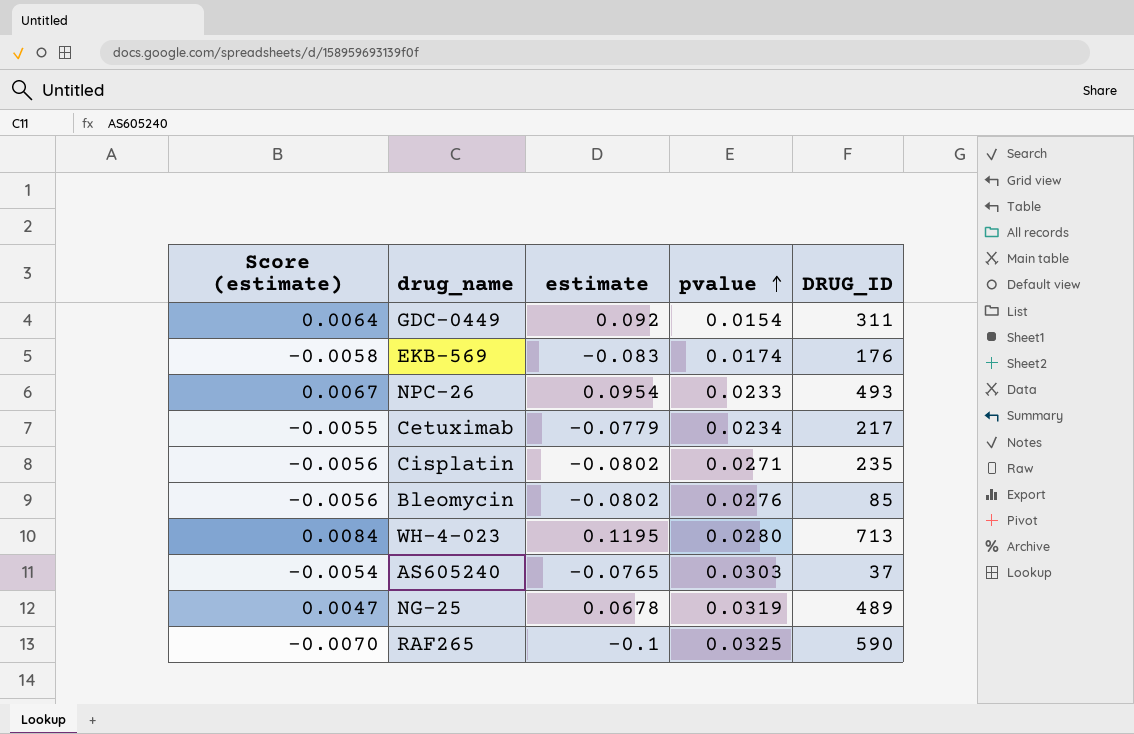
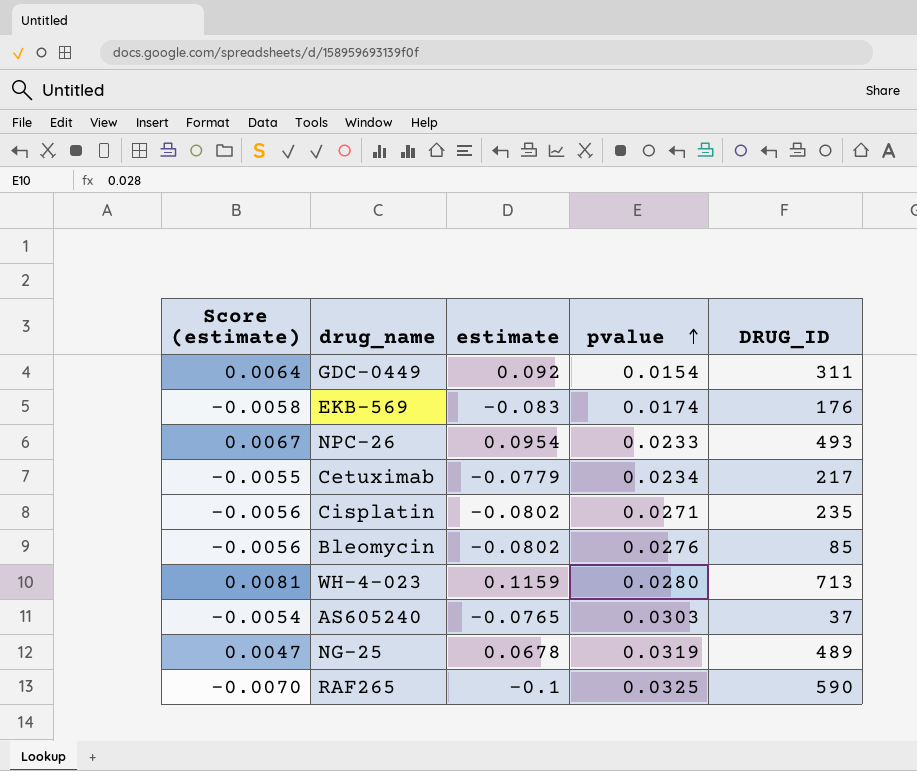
WH-4-023 | Score (estimate): 0.0084 -> 0.0081
WH-4-023 | estimate: 0.1195 -> 0.1159

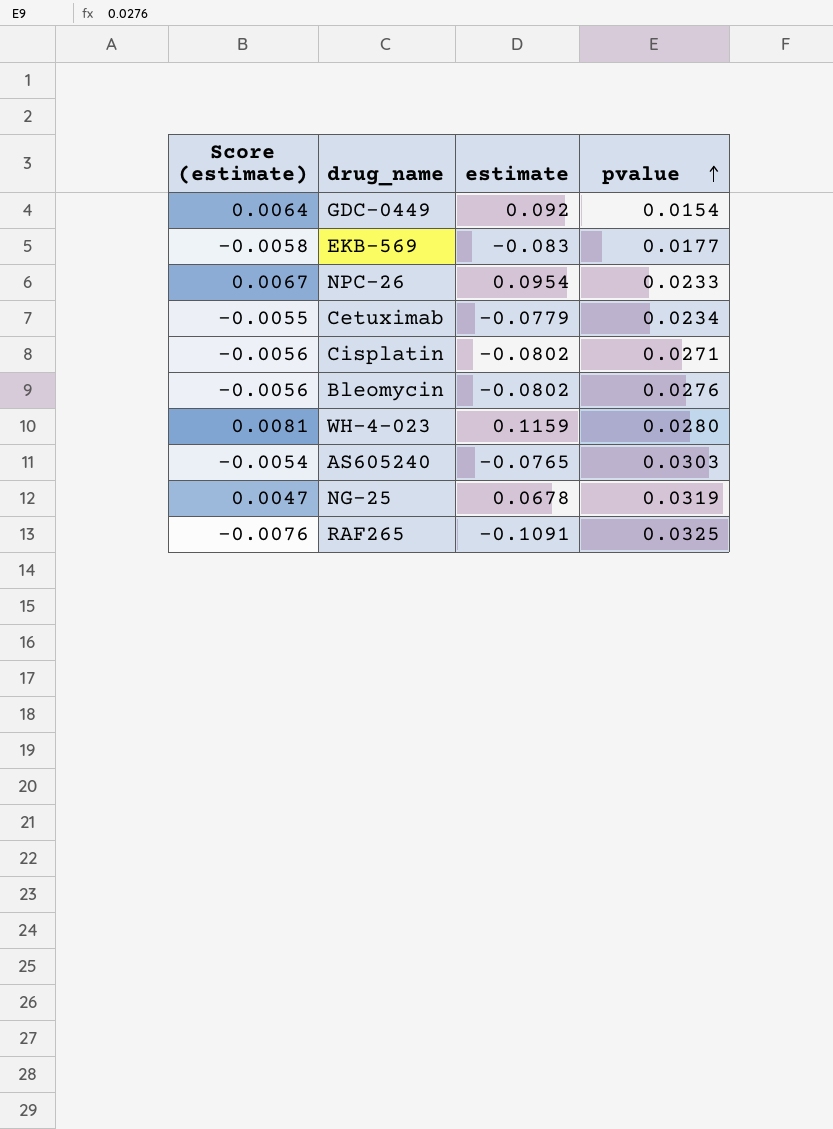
column DRUG_ID | position: 5 -> none
EKB-569 | pvalue: 0.0174 -> 0.0177
RAF265 | Score (estimate): -0.0070 -> -0.0076
RAF265 | estimate: -0.1 -> -0.1091

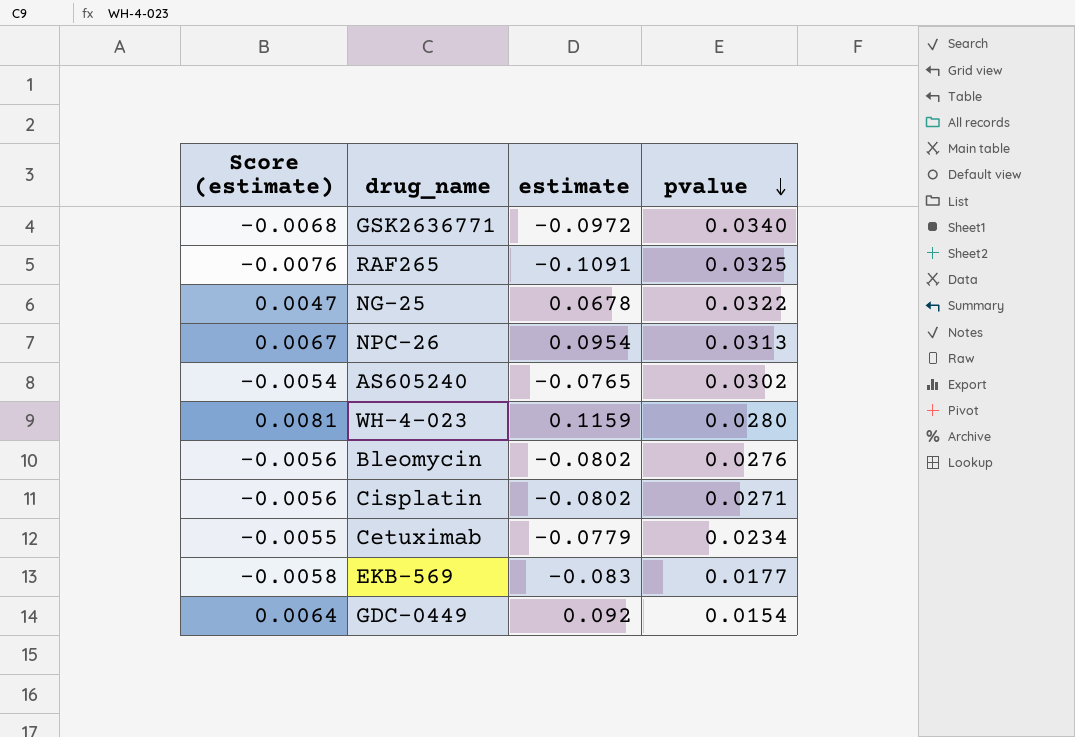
row order: pvalue ascending -> pvalue descending
row GSK2636771: none -> -0.0068 | -0.0972 | 0.0340
NG-25 | pvalue: 0.0319 -> 0.0322
NPC-26 | pvalue: 0.0233 -> 0.0313
AS605240 | pvalue: 0.0303 -> 0.0302

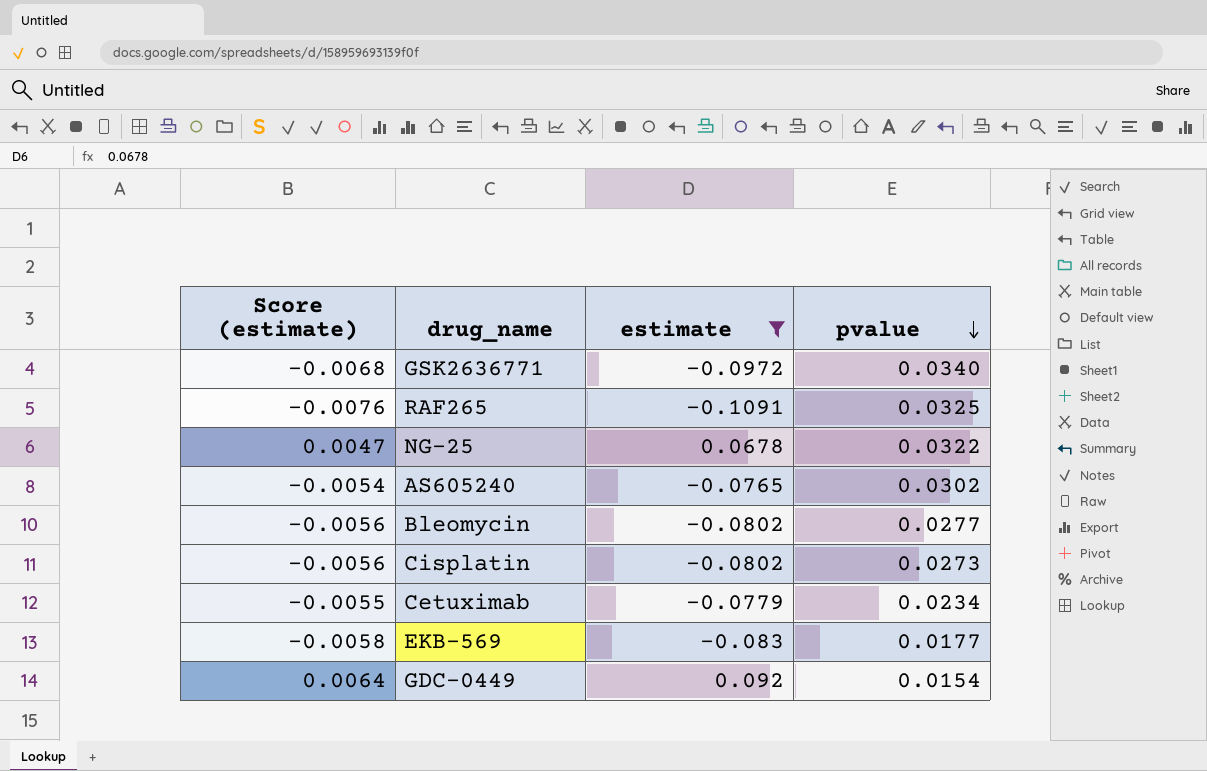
filter: none -> estimate <= 0.092
Bleomycin | pvalue: 0.0276 -> 0.0277
Cisplatin | pvalue: 0.0271 -> 0.0273

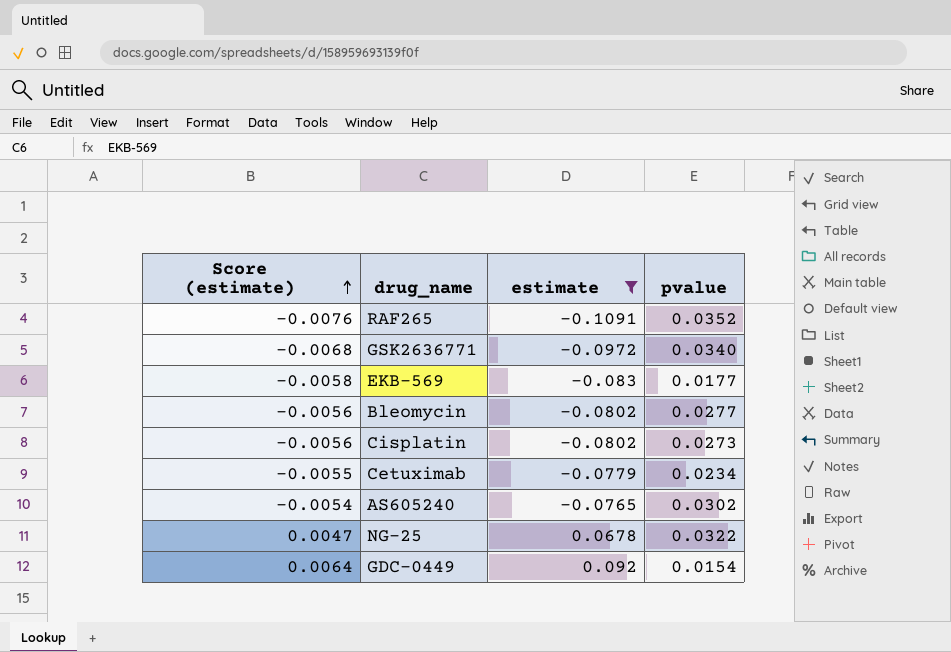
row order: pvalue descending -> Score (estimate) ascending
RAF265 | pvalue: 0.0325 -> 0.0352

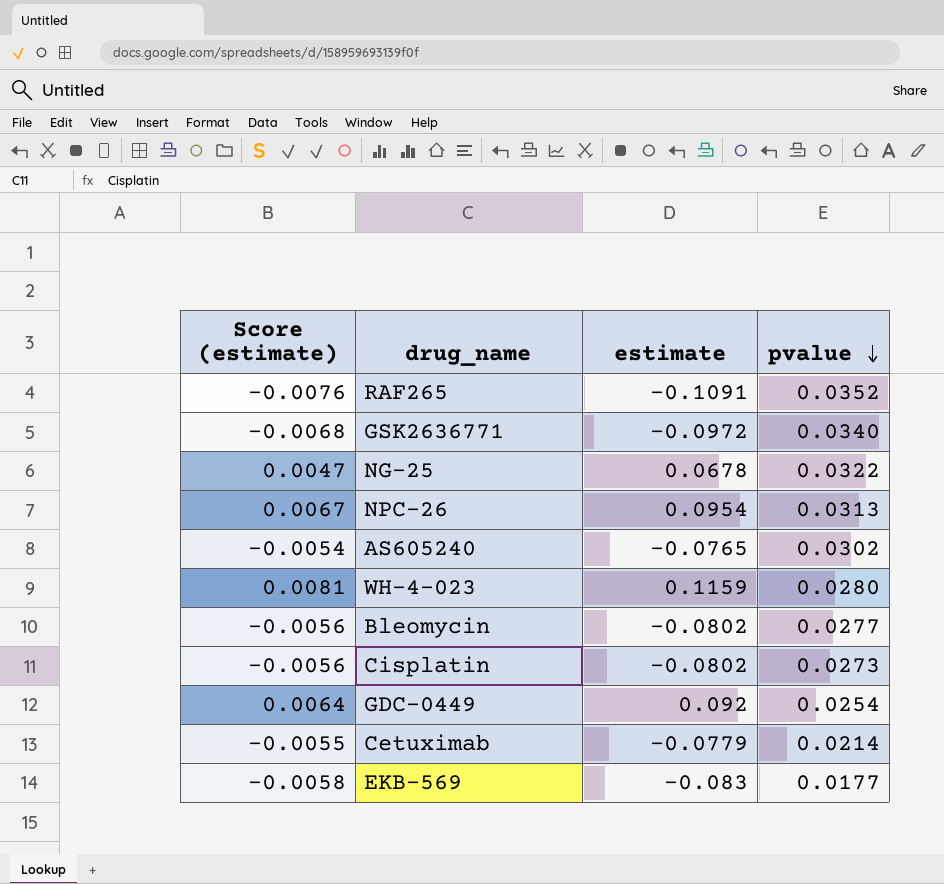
filter: estimate <= 0.092 -> none
row order: Score (estimate) ascending -> pvalue descending
GDC-0449 | pvalue: 0.0154 -> 0.0254
Cetuximab | pvalue: 0.0234 -> 0.0214

